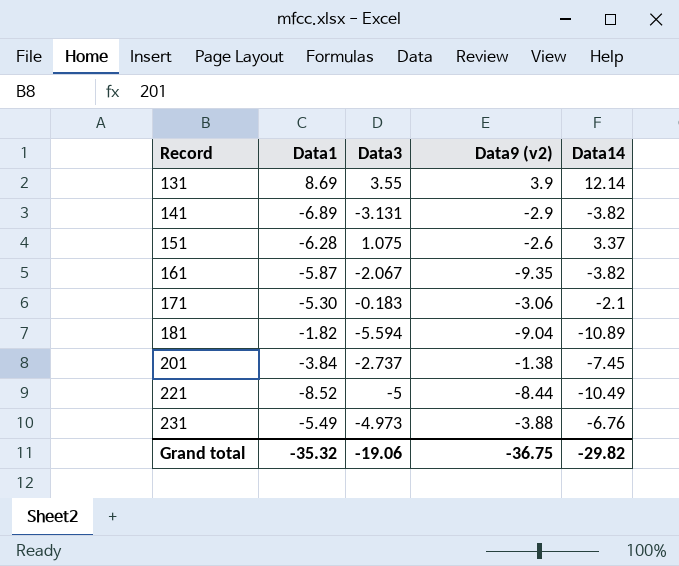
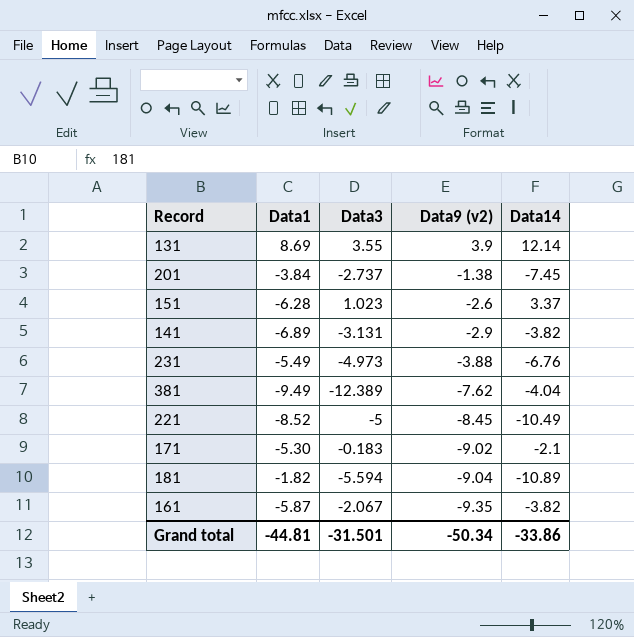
row order: Record ascending -> Data9 (v2) descending
151 | Data3: 1.075 -> 1.023
row 381: none -> -9.49 | -12.389 | -7.62 | -4.04
221 | Data9 (v2): -8.44 -> -8.45
171 | Data9 (v2): -3.06 -> -9.02
Grand total | Data1: -35.32 -> -44.81
Grand total | Data3: -19.06 -> -31.501
Grand total | Data9 (v2): -36.75 -> -50.34
Grand total | Data14: -29.82 -> -33.86

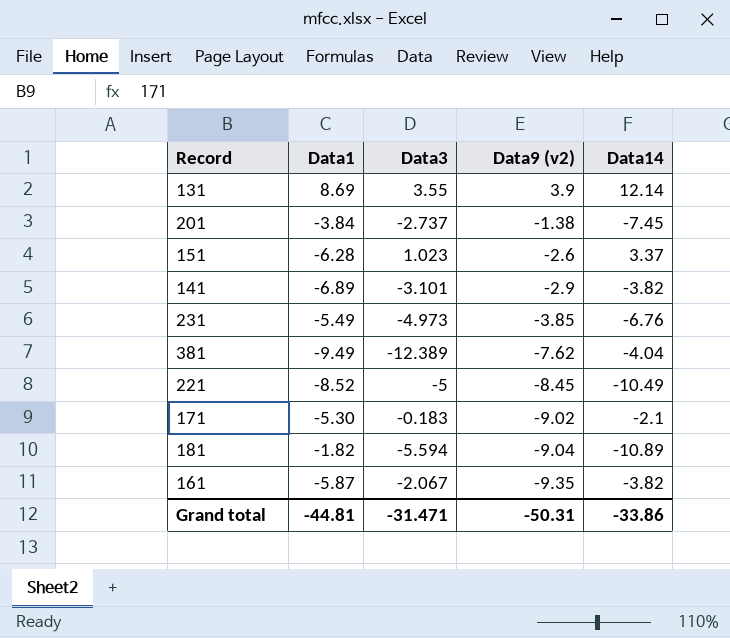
141 | Data3: -3.131 -> -3.101
231 | Data9 (v2): -3.88 -> -3.85
Grand total | Data3: -31.501 -> -31.471
Grand total | Data9 (v2): -50.34 -> -50.31

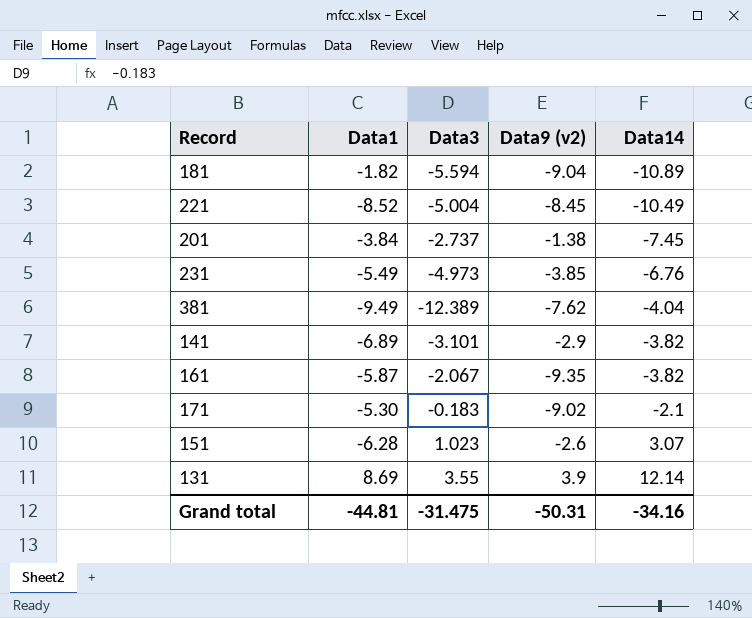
row order: Data9 (v2) descending -> Data14 ascending
221 | Data3: -5 -> -5.004
151 | Data14: 3.37 -> 3.07
Grand total | Data3: -31.471 -> -31.475
Grand total | Data14: -33.86 -> -34.16

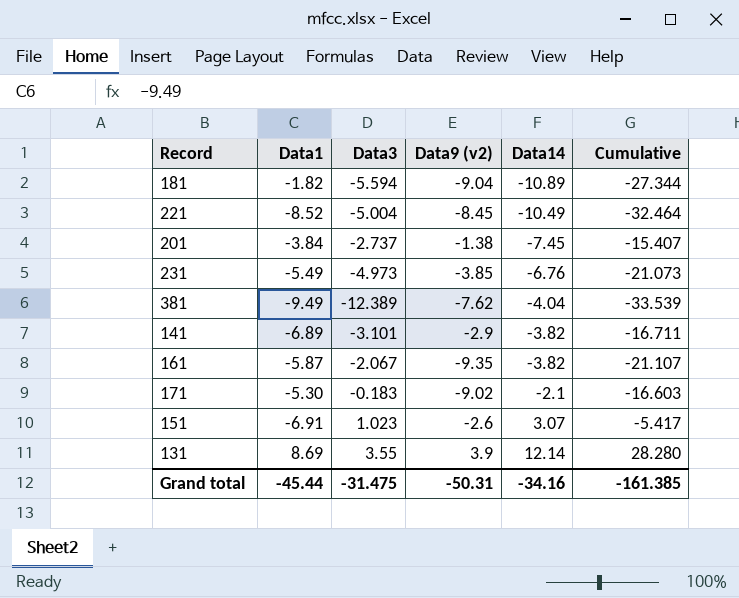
column Cumulative | formula: none -> [Data1] + [Data3] + [Data9 (v2)] + [Data14]
151 | Data1: -6.28 -> -6.91
Grand total | Data1: -44.81 -> -45.44

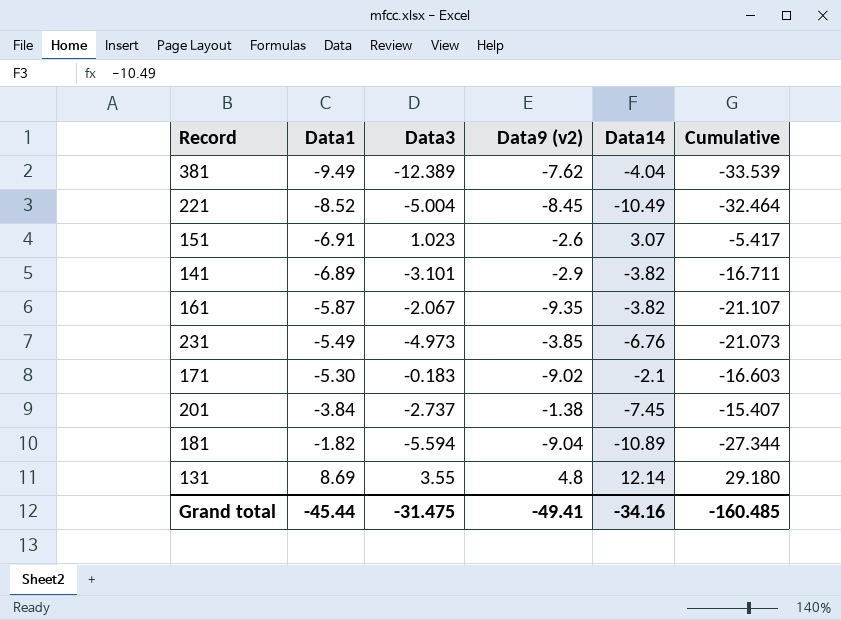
row order: Data14 ascending -> Data1 ascending
131 | Data9 (v2): 3.9 -> 4.8
131 | Cumulative: 28.280 -> 29.180
Grand total | Data9 (v2): -50.31 -> -49.41
Grand total | Cumulative: -161.385 -> -160.485

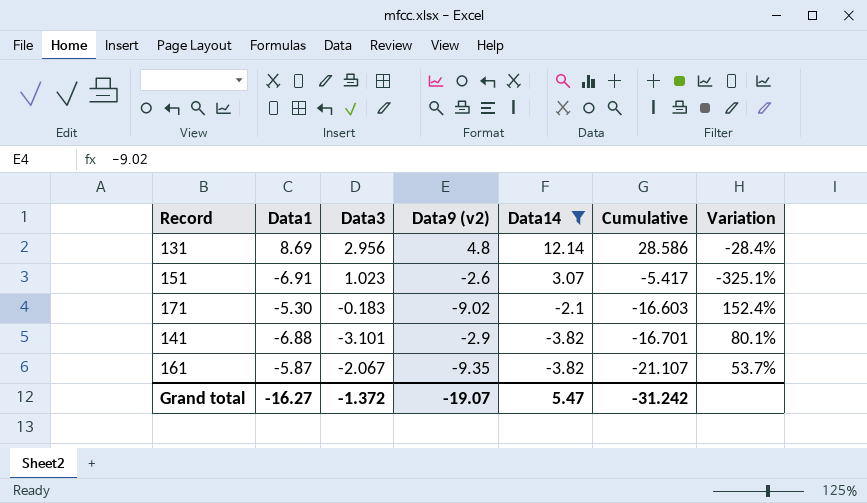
filter: none -> Data14 >= -3.82
row order: Data1 ascending -> Data14 descending
column Variation | formula: none -> ([Data1] - [Data14]) / [Data14]
131 | Data3: 3.55 -> 2.956
131 | Cumulative: 29.180 -> 28.586
141 | Data1: -6.89 -> -6.88
141 | Cumulative: -16.711 -> -16.701
Grand total | Data1: -45.44 -> -16.27
Grand total | Data3: -31.475 -> -1.372
Grand total | Data9 (v2): -49.41 -> -19.07
Grand total | Data14: -34.16 -> 5.47
Grand total | Cumulative: -160.485 -> -31.242

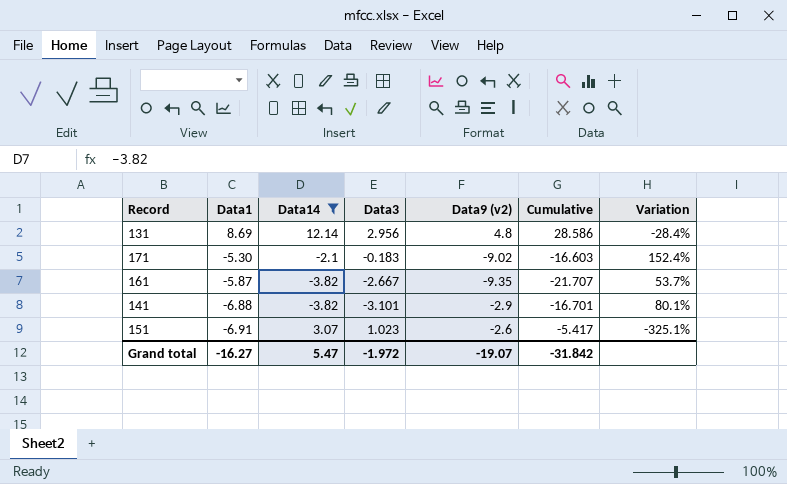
row order: Data14 descending -> Data1 descending
column Data14 | position: 5 -> 3
161 | Data3: -2.067 -> -2.667
161 | Cumulative: -21.107 -> -21.707
Grand total | Data3: -1.372 -> -1.972
Grand total | Cumulative: -31.242 -> -31.842

